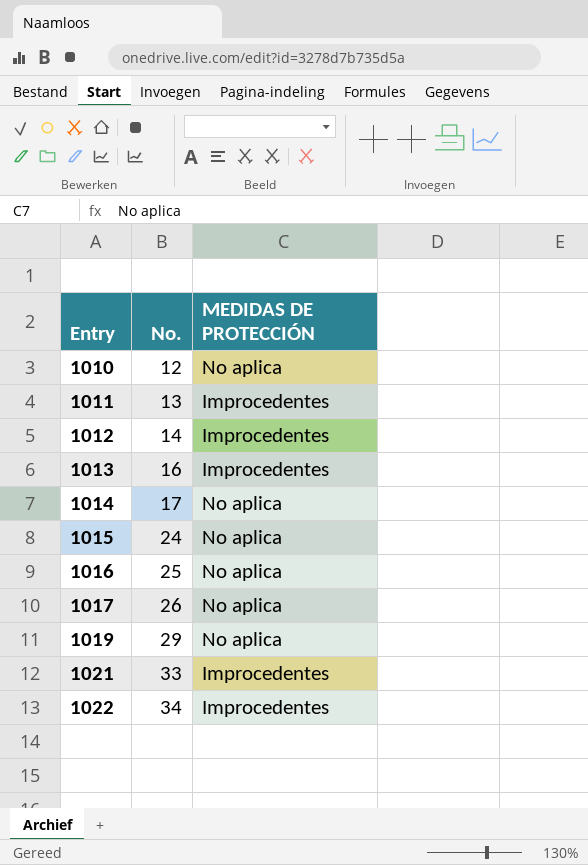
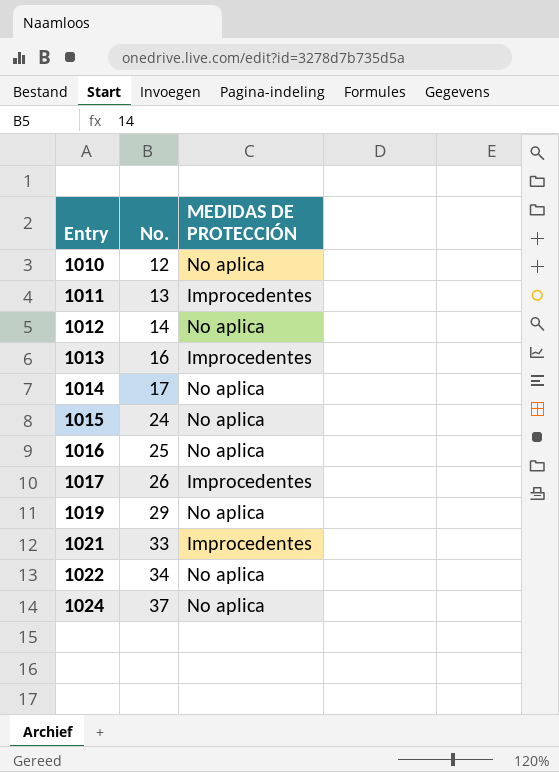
1012 | MEDIDAS DE PROTECCIÓN: Improcedentes -> No aplica
1017 | MEDIDAS DE PROTECCIÓN: No aplica -> Improcedentes
1022 | MEDIDAS DE PROTECCIÓN: Improcedentes -> No aplica
row 1024: none -> 37 | No aplica

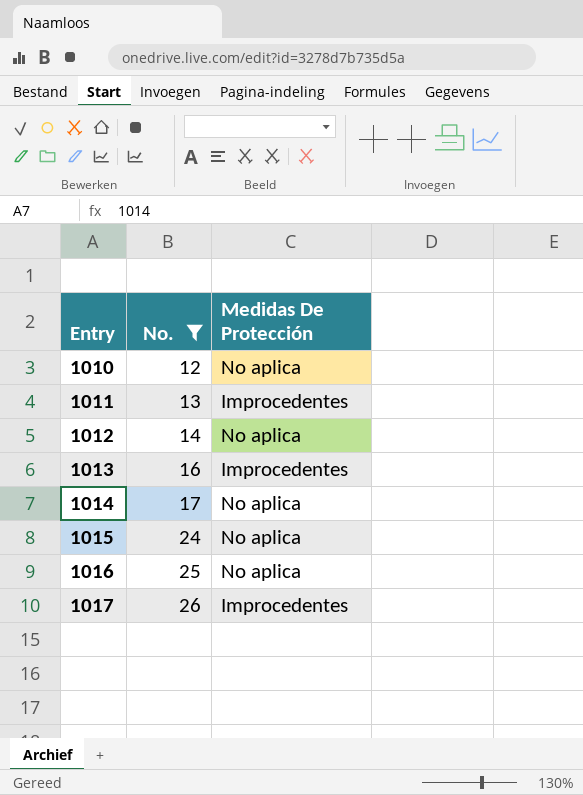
filter: none -> No. <= 26
column name: MEDIDAS DE PROTECCIÓN -> Medidas De Protección

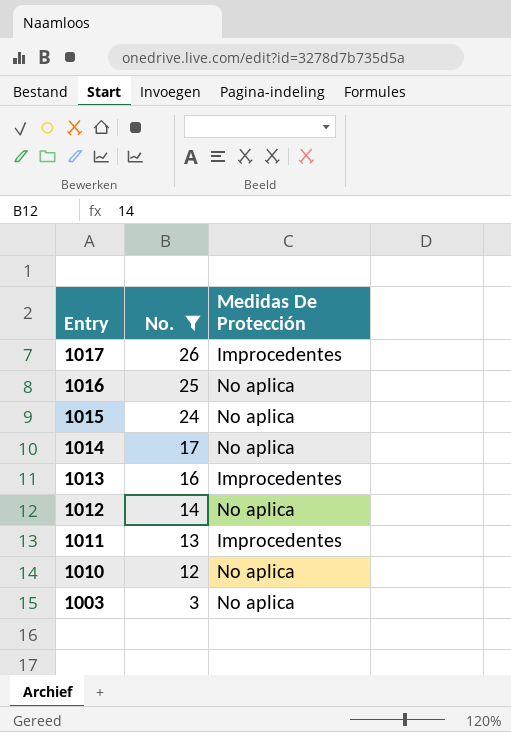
row order: Entry ascending -> Entry descending
row 1003: none -> 3 | No aplica

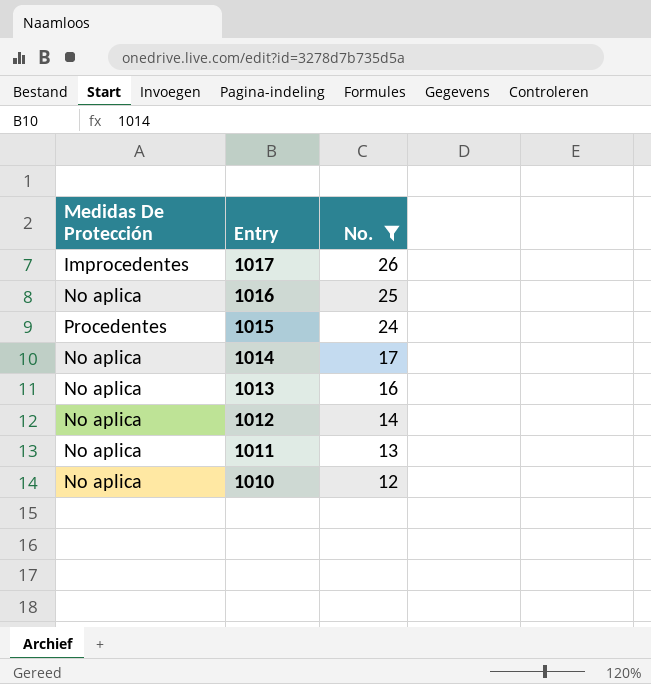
column Medidas De Protección | position: 3 -> 1
row 1003: 3 | No aplica -> none
1015 | Medidas De Protección: No aplica -> Procedentes
1013 | Medidas De Protección: Improcedentes -> No aplica
1011 | Medidas De Protección: Improcedentes -> No aplica

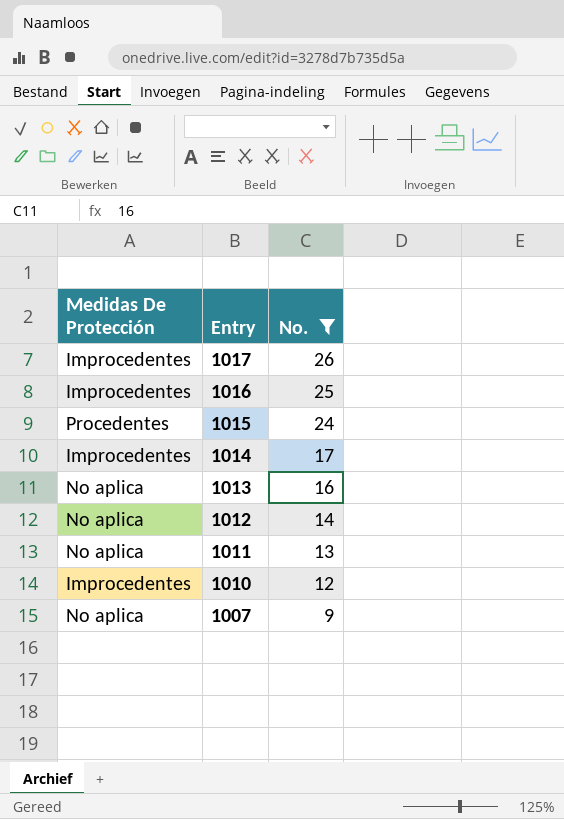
1016 | Medidas De Protección: No aplica -> Improcedentes
1014 | Medidas De Protección: No aplica -> Improcedentes
1010 | Medidas De Protección: No aplica -> Improcedentes
row 1007: none -> No aplica | 9

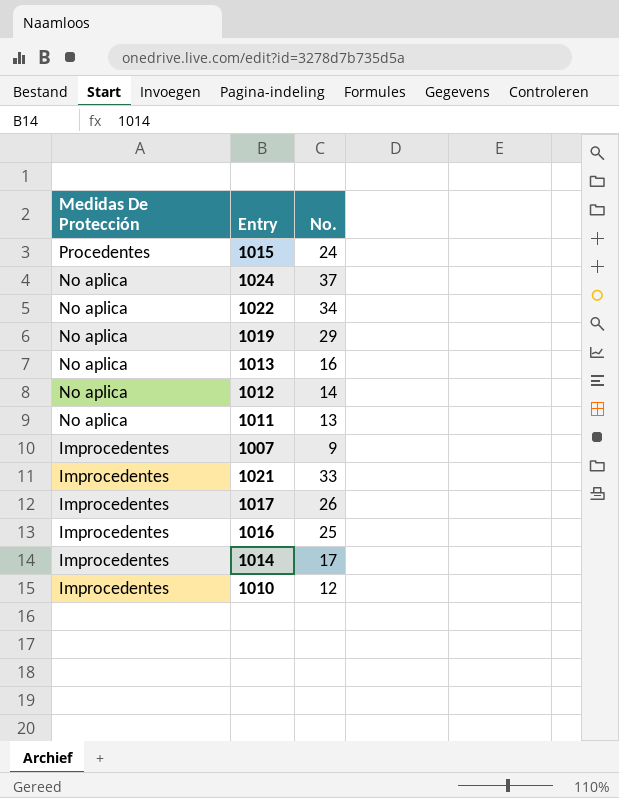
filter: No. <= 26 -> none
row order: Entry descending -> Medidas De Protección descending
1007 | Medidas De Protección: No aplica -> Improcedentes

